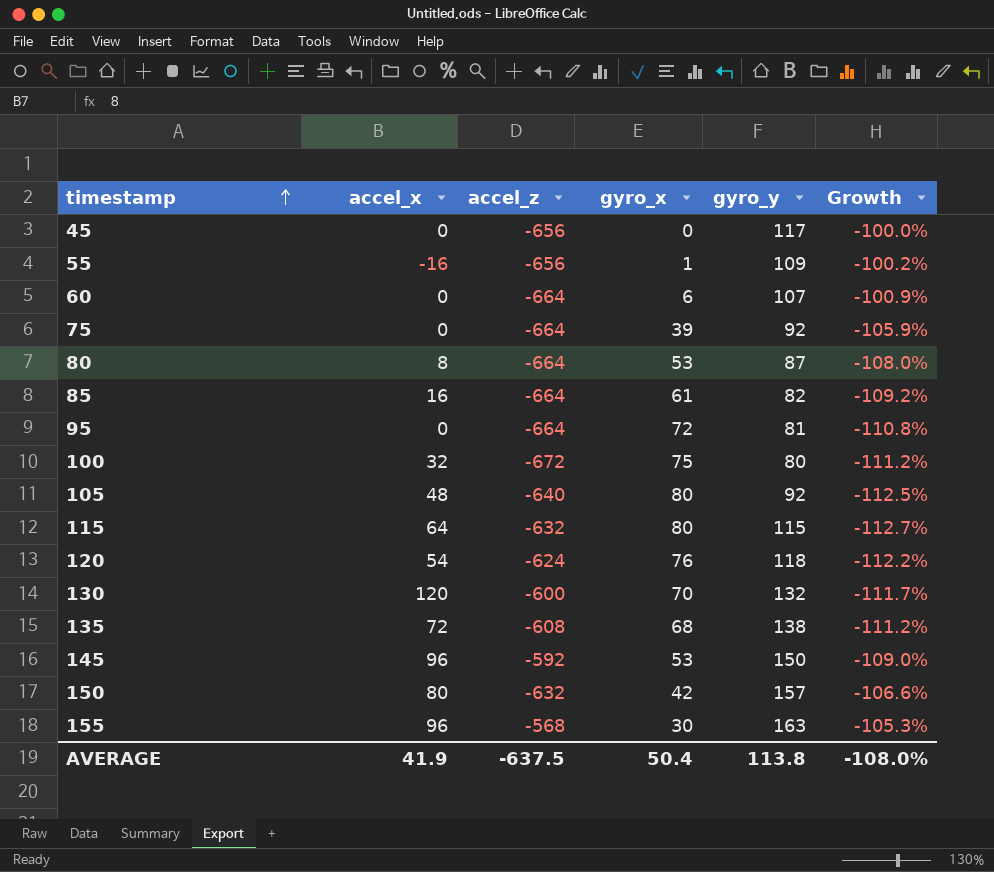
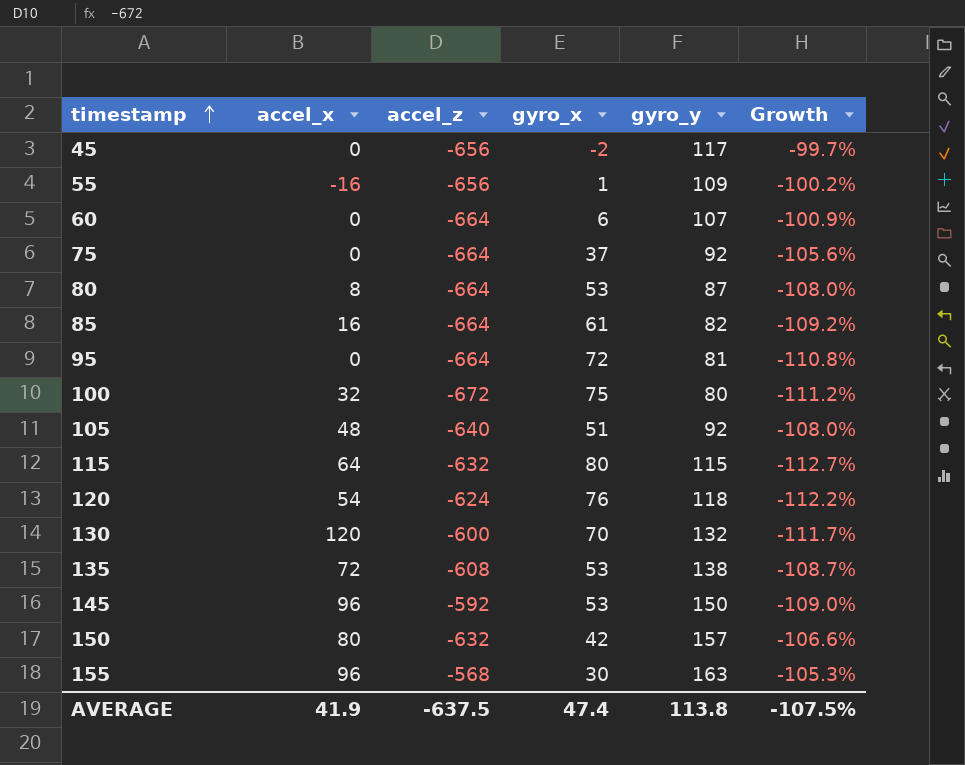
45 | gyro_x: 0 -> -2
45 | Growth: -100.0% -> -99.7%
75 | gyro_x: 39 -> 37
75 | Growth: -105.9% -> -105.6%
105 | gyro_x: 80 -> 51
105 | Growth: -112.5% -> -108.0%
135 | gyro_x: 68 -> 53
135 | Growth: -111.2% -> -108.7%
AVERAGE | gyro_x: 50.4 -> 47.4
AVERAGE | Growth: -108.0% -> -107.5%

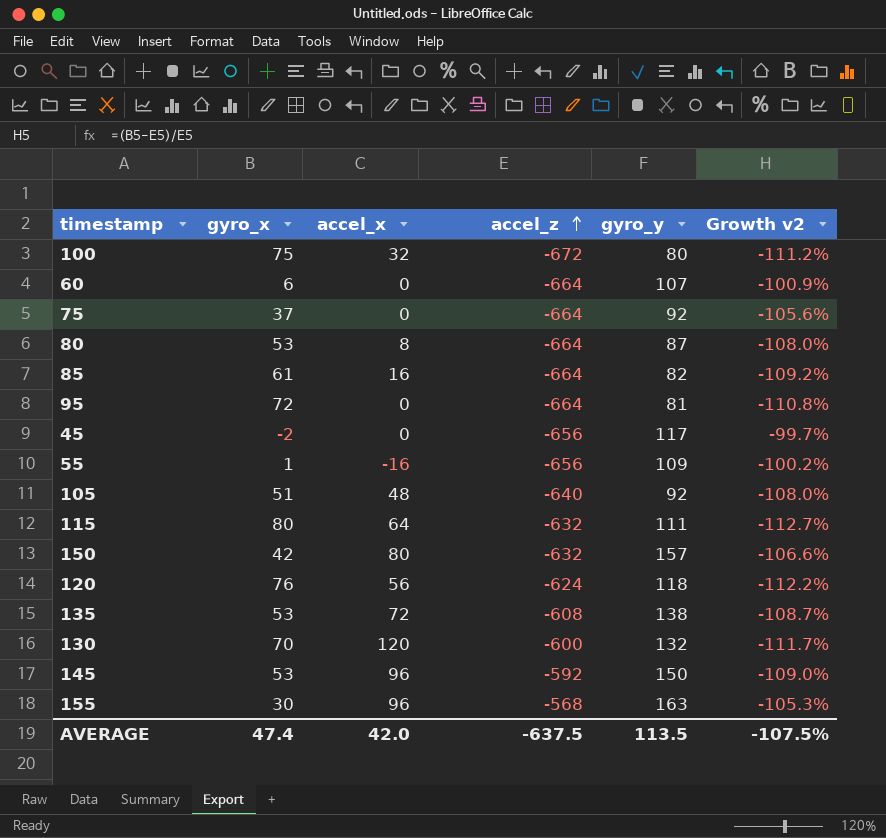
row order: timestamp ascending -> accel_z ascending
column gyro_x | position: 4 -> 2
column name: Growth -> Growth v2
115 | gyro_y: 115 -> 111
120 | accel_x: 54 -> 56
AVERAGE | accel_x: 41.9 -> 42.0
AVERAGE | gyro_y: 113.8 -> 113.5

